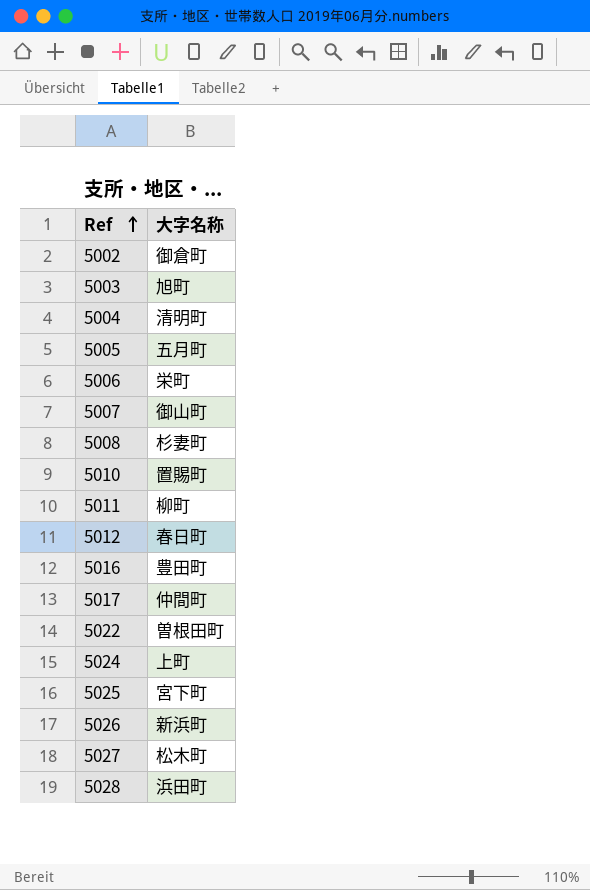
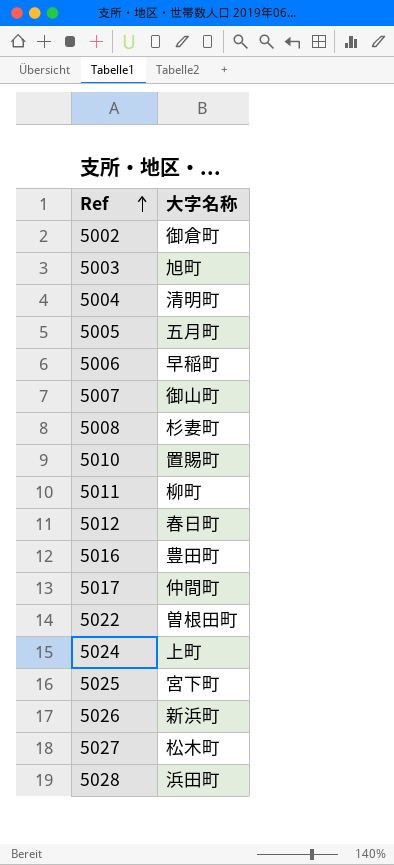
5006 | 大字名称: 栄町 -> 早稲町

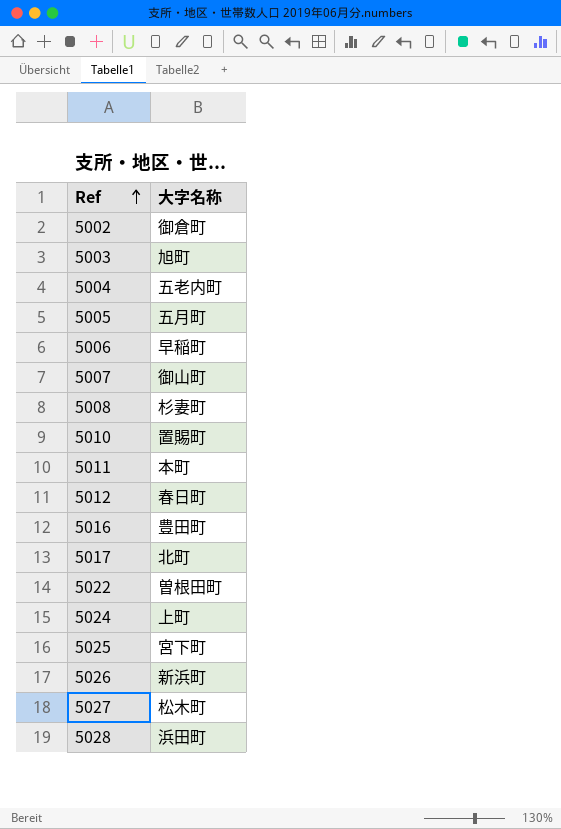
5004 | 大字名称: 清明町 -> 五老内町
5011 | 大字名称: 柳町 -> 本町
5017 | 大字名称: 仲間町 -> 北町

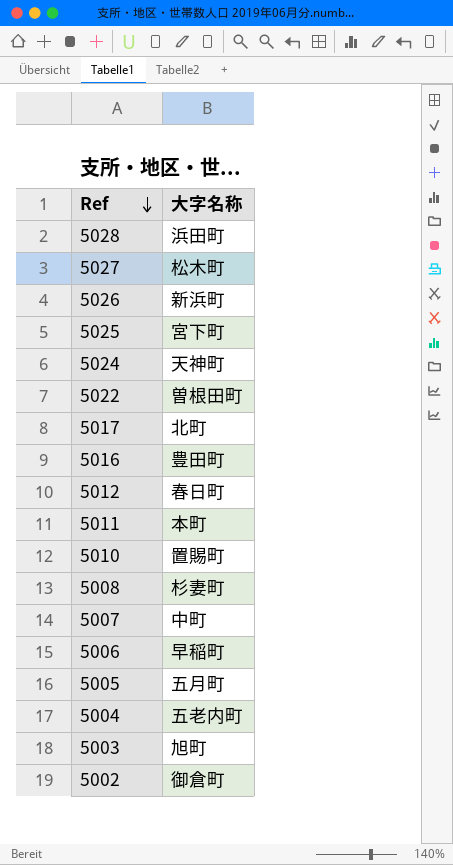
row order: Ref ascending -> Ref descending
5024 | 大字名称: 上町 -> 天神町
5007 | 大字名称: 御山町 -> 中町

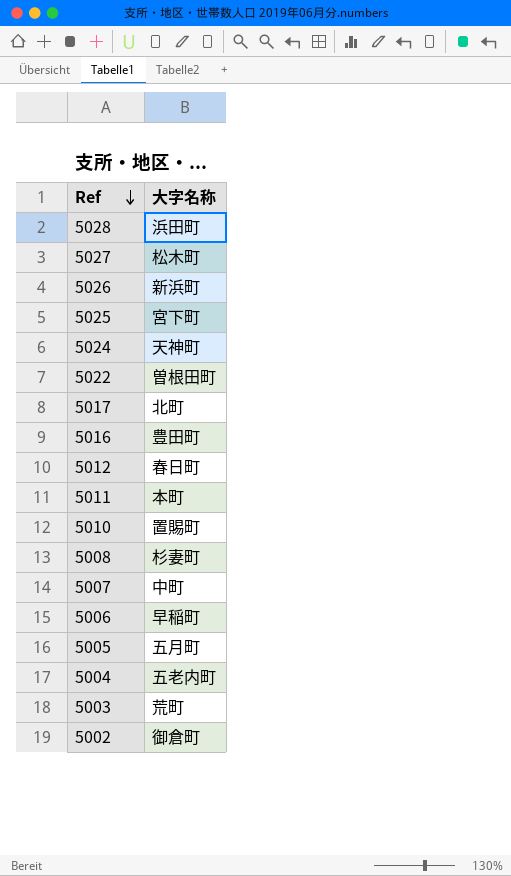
5003 | 大字名称: 旭町 -> 荒町

